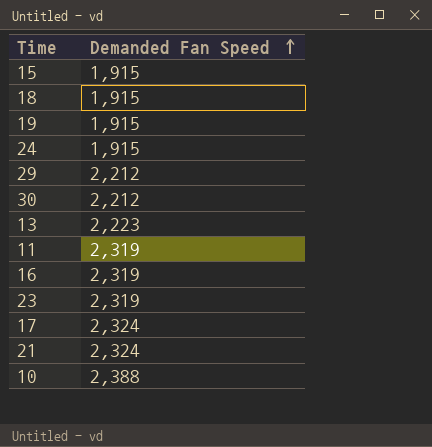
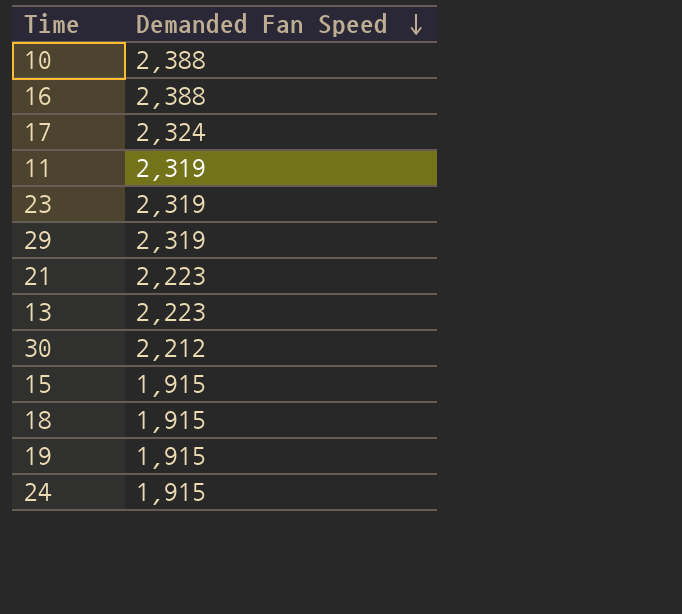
row order: Demanded Fan Speed ascending -> Demanded Fan Speed descending
16 | Demanded Fan Speed: 2,319 -> 2,388
29 | Demanded Fan Speed: 2,212 -> 2,319
21 | Demanded Fan Speed: 2,324 -> 2,223

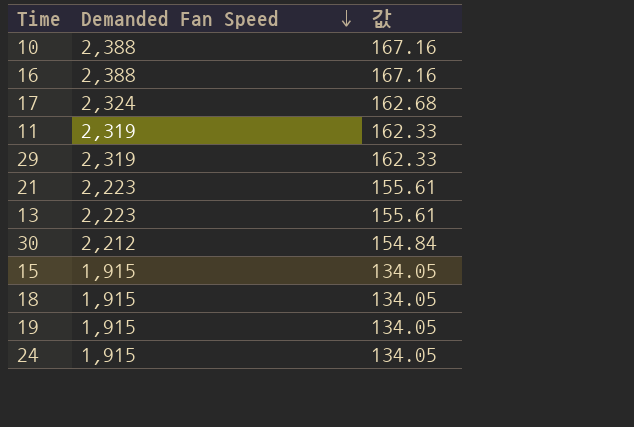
column 값 | formula: none -> [Demanded Fan Speed] * 0.07
row 23: 2,319 -> none

